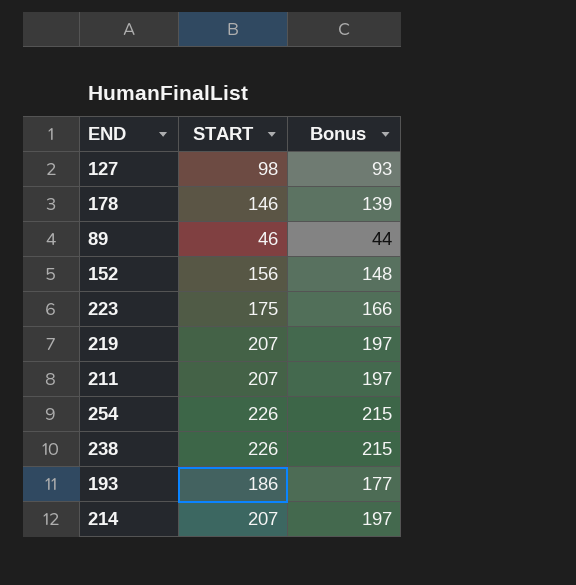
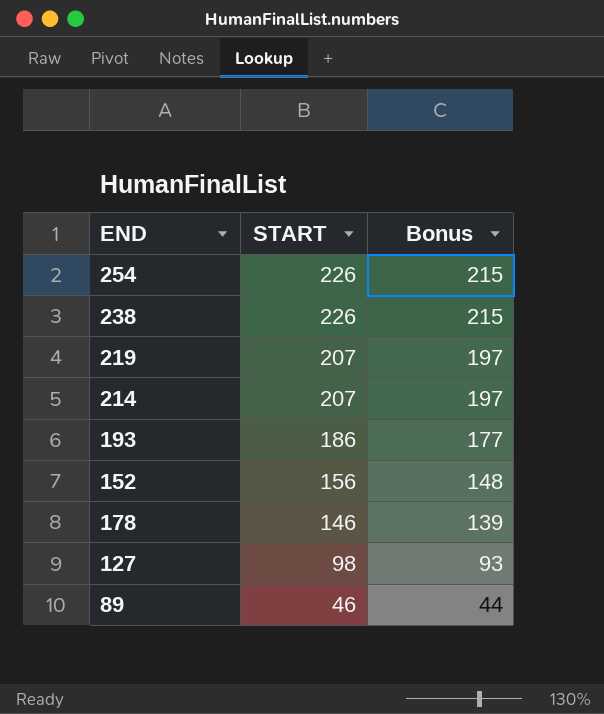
row order: none -> START descending
row 223: 175 | 166 -> none
row 211: 207 | 197 -> none

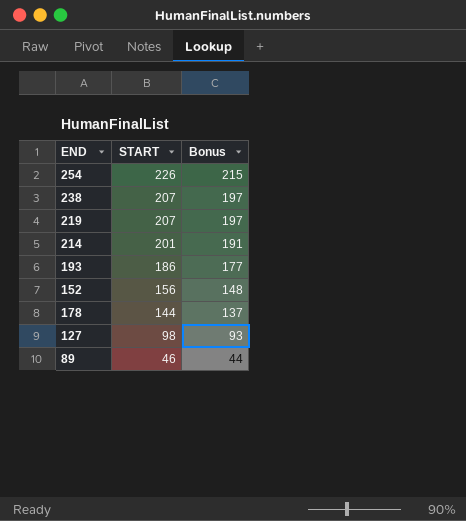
238 | START: 226 -> 207
238 | Bonus: 215 -> 197
214 | START: 207 -> 201
214 | Bonus: 197 -> 191
178 | START: 146 -> 144
178 | Bonus: 139 -> 137

